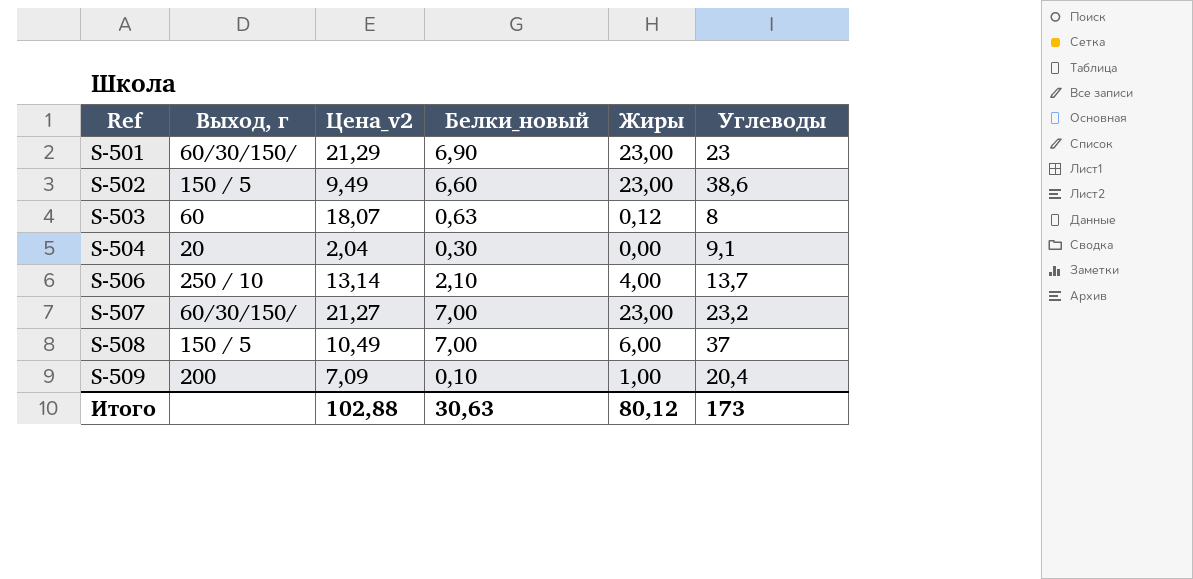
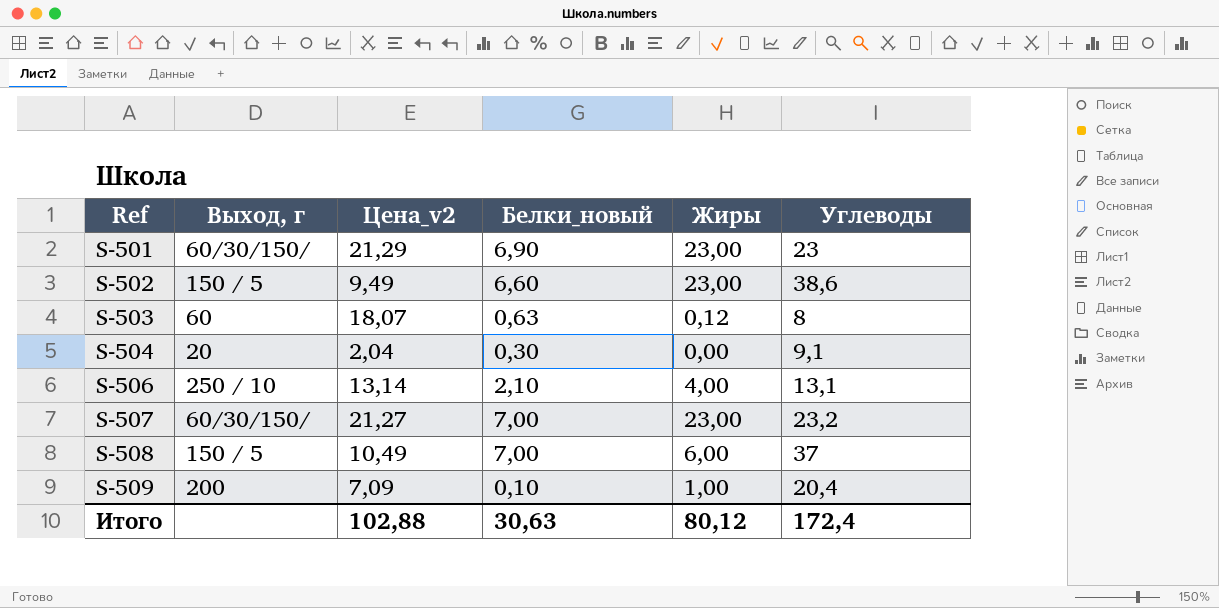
S-506 | Углеводы: 13,7 -> 13,1
Итого | Углеводы: 173 -> 172,4

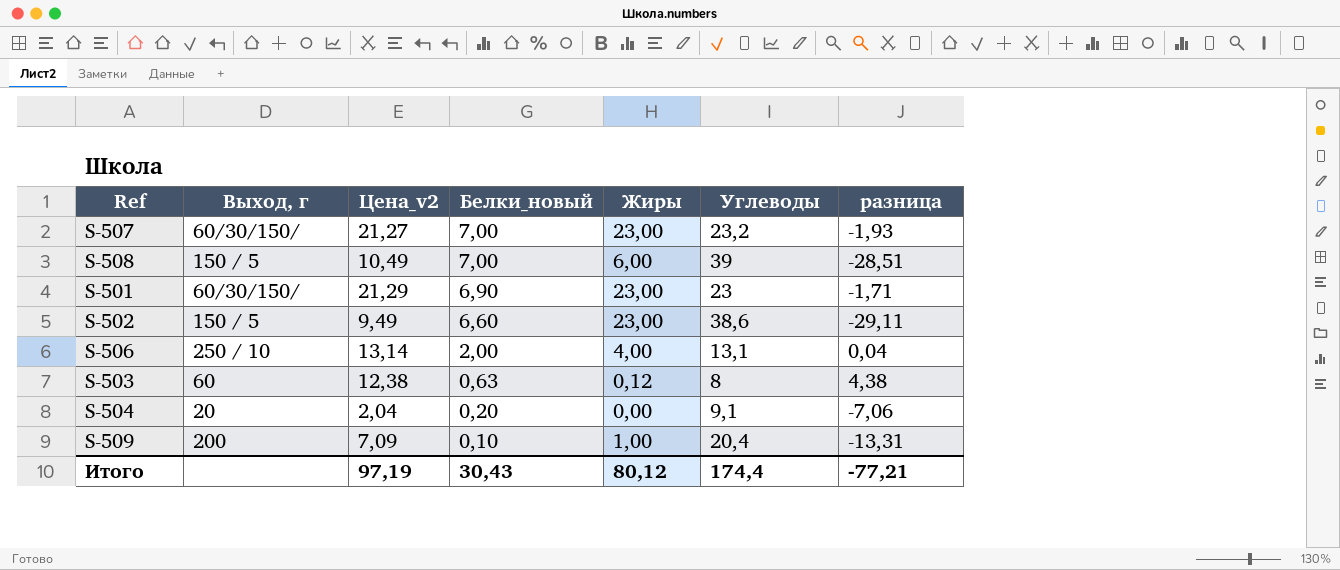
row order: Ref ascending -> Белки_новый descending
column разница | formula: none -> [Цена_v2] - [Углеводы]
S-508 | Углеводы: 37 -> 39
S-506 | Белки_новый: 2,10 -> 2,00
S-503 | Цена_v2: 18,07 -> 12,38
S-504 | Белки_новый: 0,30 -> 0,20
Итого | Цена_v2: 102,88 -> 97,19
Итого | Белки_новый: 30,63 -> 30,43
Итого | Углеводы: 172,4 -> 174,4

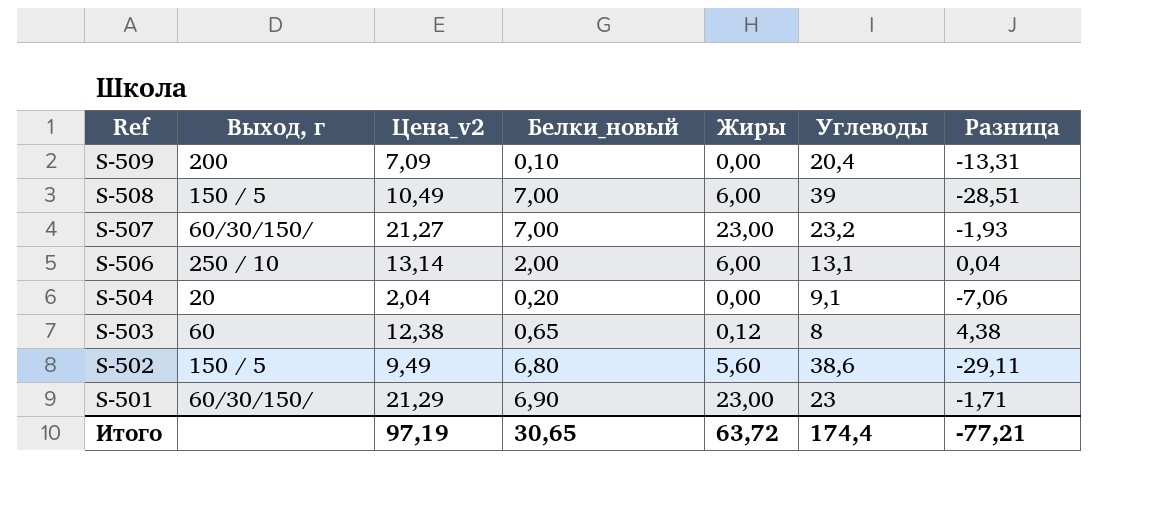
row order: Белки_новый descending -> Ref descending
column name: разница -> Разница
S-509 | Жиры: 1,00 -> 0,00
S-506 | Жиры: 4,00 -> 6,00
S-503 | Белки_новый: 0,63 -> 0,65
S-502 | Белки_новый: 6,60 -> 6,80
S-502 | Жиры: 23,00 -> 5,60
Итого | Белки_новый: 30,43 -> 30,65
Итого | Жиры: 80,12 -> 63,72

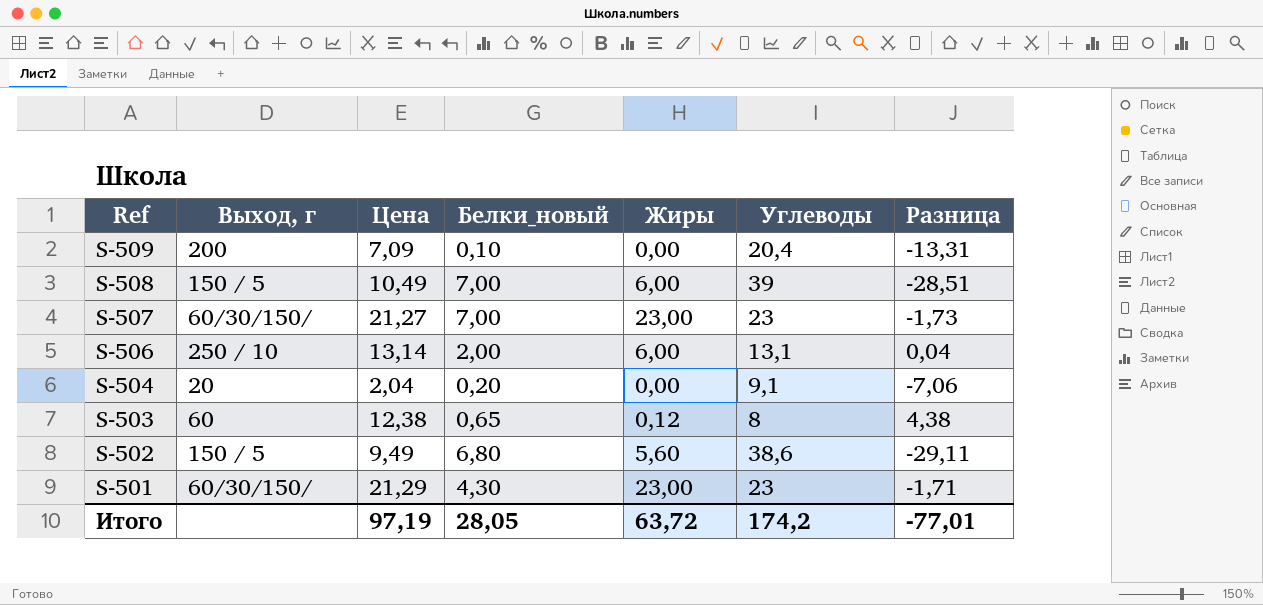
column name: Цена_v2 -> Цена
S-507 | Углеводы: 23,2 -> 23
S-507 | Разница: -1,93 -> -1,73
S-501 | Белки_новый: 6,90 -> 4,30
Итого | Белки_новый: 30,65 -> 28,05
Итого | Углеводы: 174,4 -> 174,2
Итого | Разница: -77,21 -> -77,01

